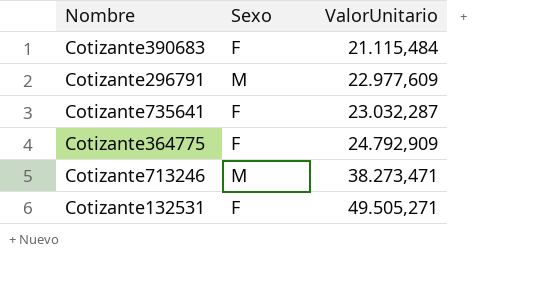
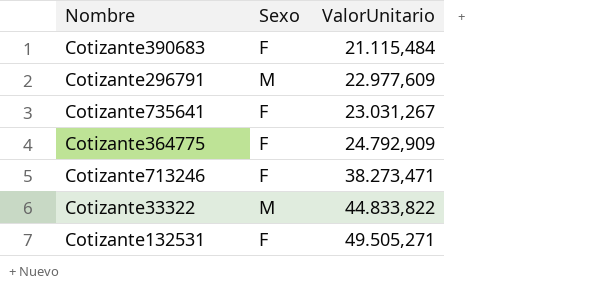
Cotizante735641 | ValorUnitario: 23.032,287 -> 23.031,267
Cotizante713246 | Sexo: M -> F
row Cotizante33322: none -> M | 44.833,822

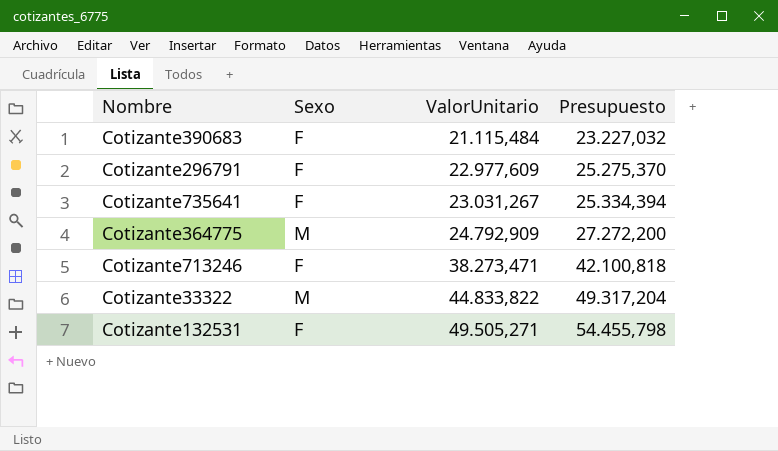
column Presupuesto | formula: none -> [ValorUnitario] * 1,1
Cotizante296791 | Sexo: M -> F
Cotizante364775 | Sexo: F -> M

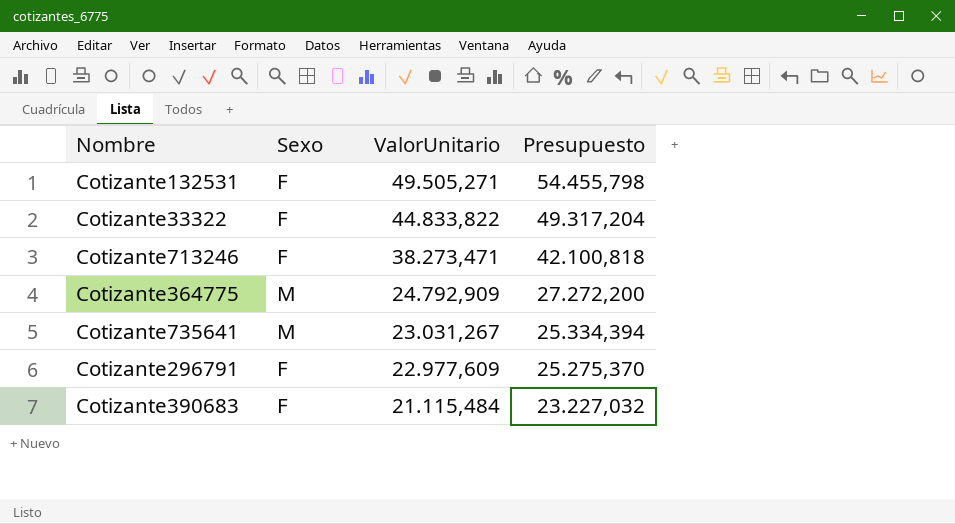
row order: ValorUnitario ascending -> ValorUnitario descending
Cotizante33322 | Sexo: M -> F
Cotizante735641 | Sexo: F -> M

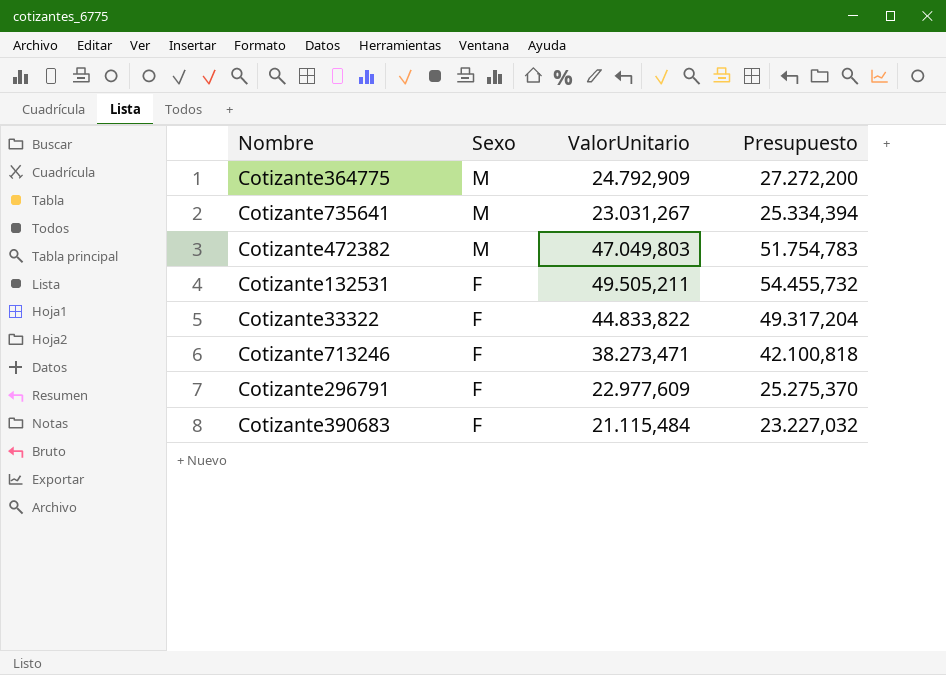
row order: ValorUnitario descending -> Sexo descending
row Cotizante472382: none -> M | 47.049,803 | 51.754,783
Cotizante132531 | ValorUnitario: 49.505,271 -> 49.505,211
Cotizante132531 | Presupuesto: 54.455,798 -> 54.455,732

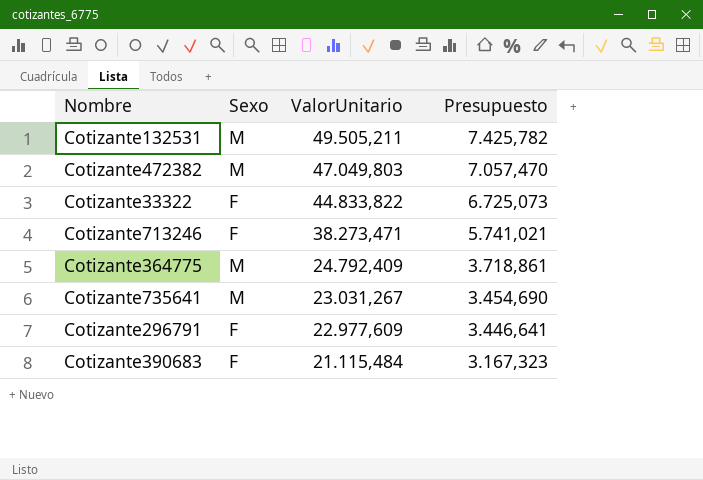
row order: Sexo descending -> ValorUnitario descending
column Presupuesto | formula: [ValorUnitario] * 1,1 -> [ValorUnitario] * 0,15
Cotizante132531 | Sexo: F -> M
Cotizante364775 | ValorUnitario: 24.792,909 -> 24.792,409

